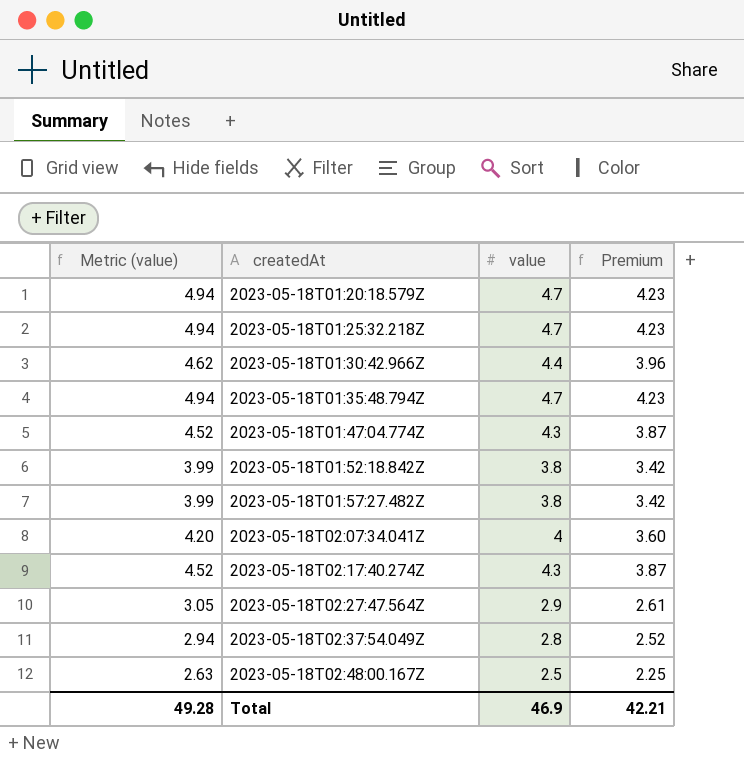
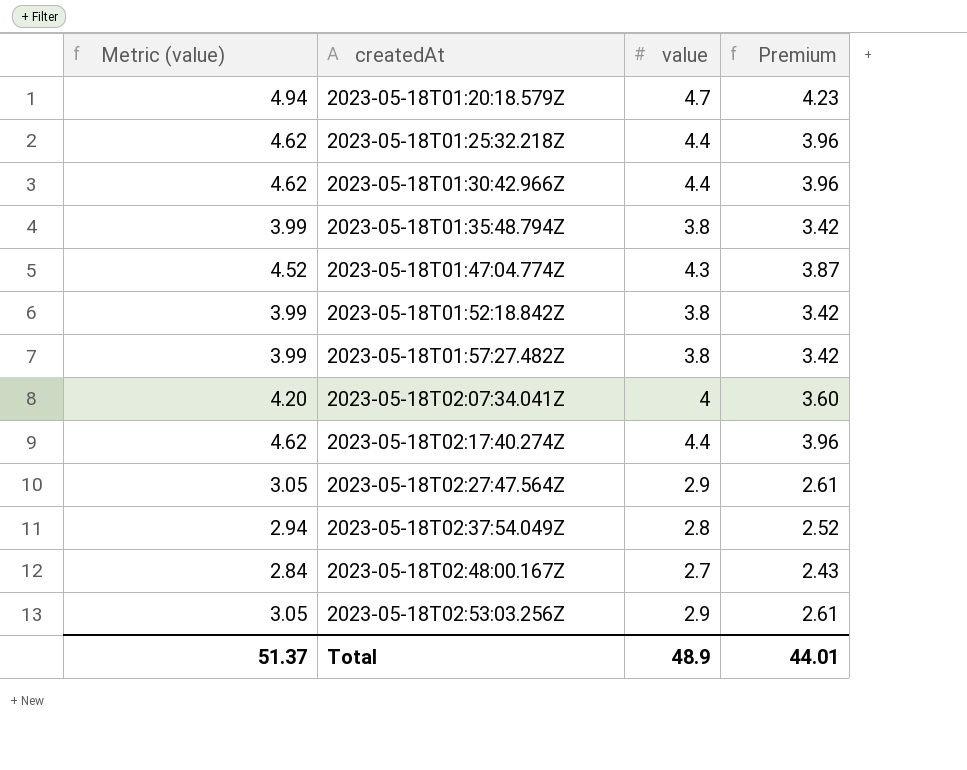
2023-05-18T01:25:32.218Z | Metric (value): 4.94 -> 4.62
2023-05-18T01:25:32.218Z | value: 4.7 -> 4.4
2023-05-18T01:25:32.218Z | Premium: 4.23 -> 3.96
2023-05-18T01:35:48.794Z | Metric (value): 4.94 -> 3.99
2023-05-18T01:35:48.794Z | value: 4.7 -> 3.8
2023-05-18T01:35:48.794Z | Premium: 4.23 -> 3.42
2023-05-18T02:17:40.274Z | Metric (value): 4.52 -> 4.62
2023-05-18T02:17:40.274Z | value: 4.3 -> 4.4
2023-05-18T02:17:40.274Z | Premium: 3.87 -> 3.96
2023-05-18T02:48:00.167Z | Metric (value): 2.63 -> 2.84
2023-05-18T02:48:00.167Z | value: 2.5 -> 2.7
2023-05-18T02:48:00.167Z | Premium: 2.25 -> 2.43
row 2023-05-18T02:53:03.256Z: none -> 3.05 | 2.9 | 2.61
Total | Metric (value): 49.28 -> 51.37
Total | value: 46.9 -> 48.9
Total | Premium: 42.21 -> 44.01

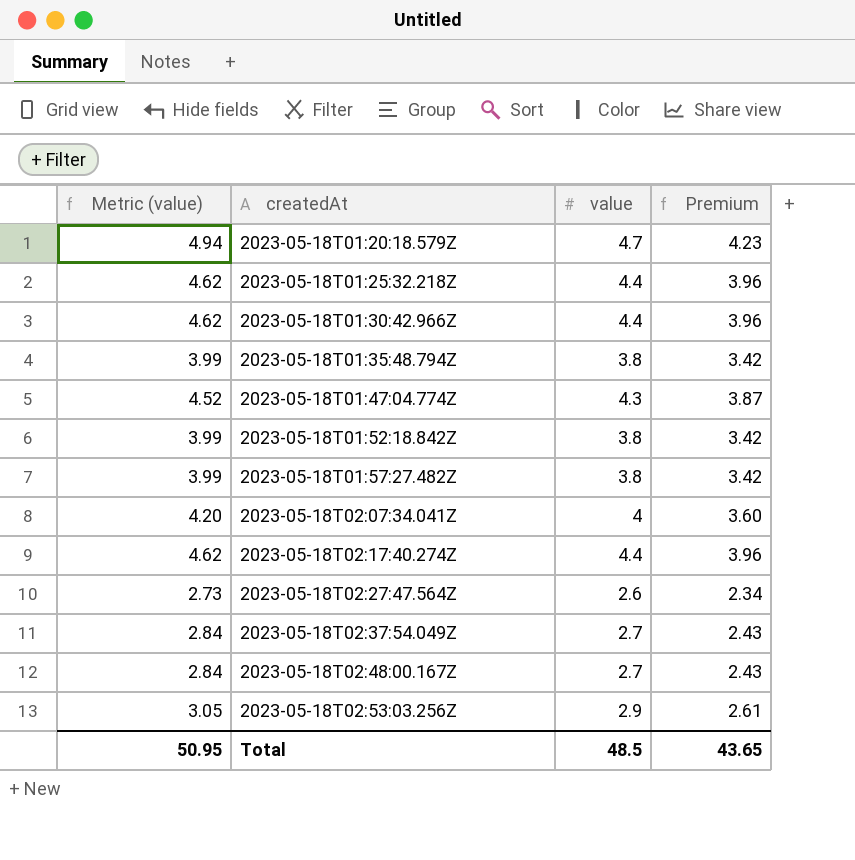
2023-05-18T02:27:47.564Z | Metric (value): 3.05 -> 2.73
2023-05-18T02:27:47.564Z | value: 2.9 -> 2.6
2023-05-18T02:27:47.564Z | Premium: 2.61 -> 2.34
2023-05-18T02:37:54.049Z | Metric (value): 2.94 -> 2.84
2023-05-18T02:37:54.049Z | value: 2.8 -> 2.7
2023-05-18T02:37:54.049Z | Premium: 2.52 -> 2.43
Total | Metric (value): 51.37 -> 50.95
Total | value: 48.9 -> 48.5
Total | Premium: 44.01 -> 43.65

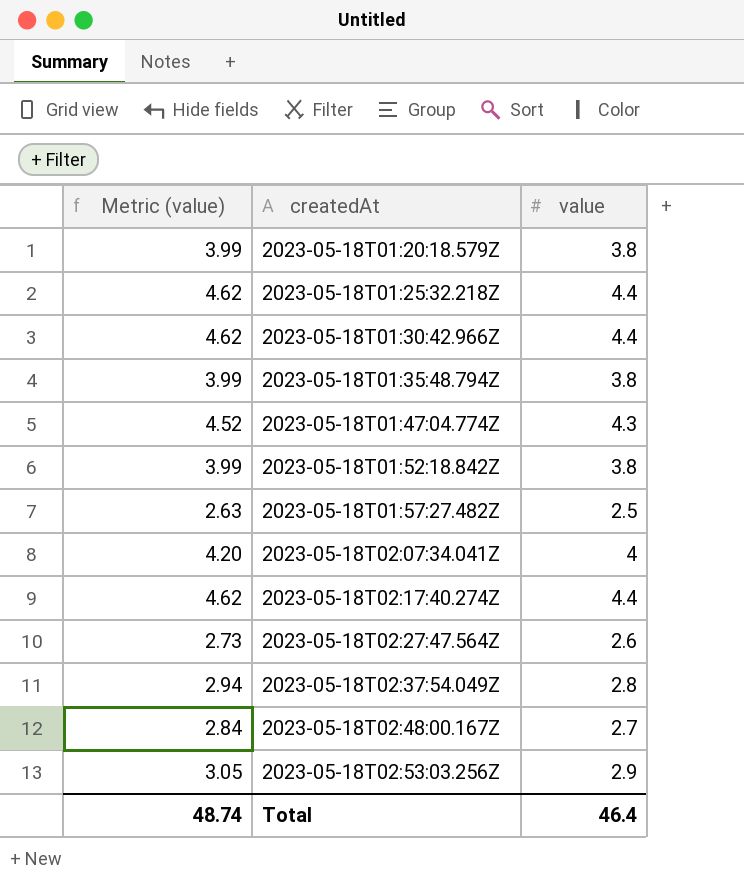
column Premium | formula: [value] * 0.9 -> none
2023-05-18T01:20:18.579Z | Metric (value): 4.94 -> 3.99
2023-05-18T01:20:18.579Z | value: 4.7 -> 3.8
2023-05-18T01:57:27.482Z | Metric (value): 3.99 -> 2.63
2023-05-18T01:57:27.482Z | value: 3.8 -> 2.5
2023-05-18T02:37:54.049Z | Metric (value): 2.84 -> 2.94
2023-05-18T02:37:54.049Z | value: 2.7 -> 2.8
Total | Metric (value): 50.95 -> 48.74
Total | value: 48.5 -> 46.4

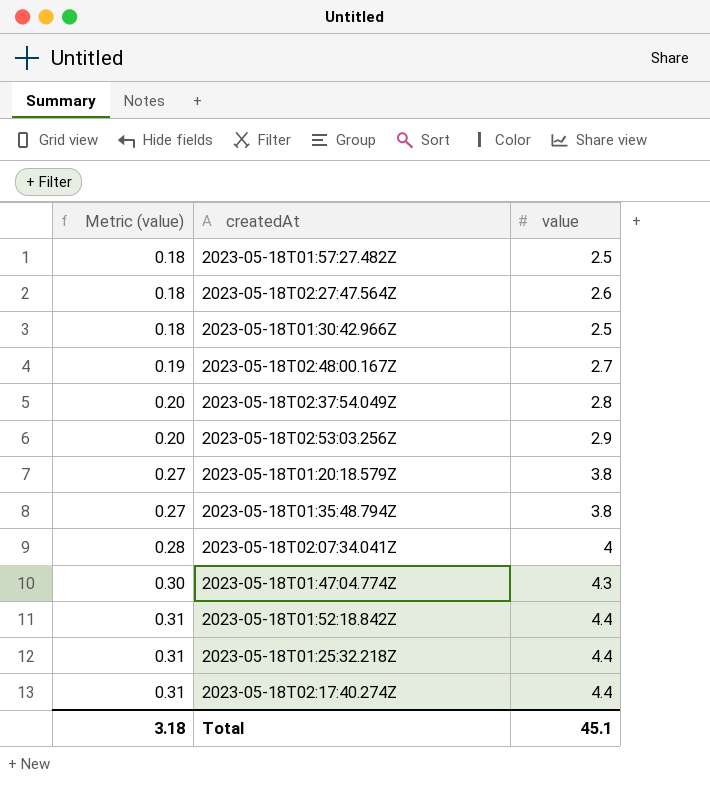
row order: createdAt ascending -> Metric (value) ascending
column Metric (value) | formula: [value] * 1.05 -> [value] * 0.07
2023-05-18T01:30:42.966Z | value: 4.4 -> 2.5
2023-05-18T01:52:18.842Z | value: 3.8 -> 4.4
Total | Metric (value): 48.74 -> 3.18
Total | value: 46.4 -> 45.1

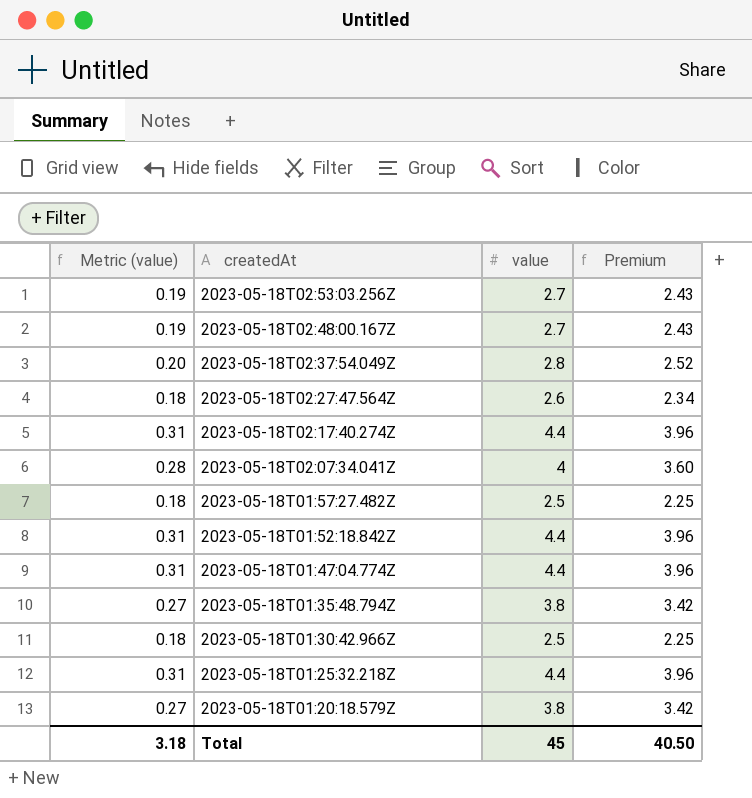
row order: Metric (value) ascending -> createdAt descending
column Premium | formula: none -> [value] * 0.9
2023-05-18T02:53:03.256Z | Metric (value): 0.20 -> 0.19
2023-05-18T02:53:03.256Z | value: 2.9 -> 2.7
2023-05-18T01:47:04.774Z | Metric (value): 0.30 -> 0.31
2023-05-18T01:47:04.774Z | value: 4.3 -> 4.4
Total | value: 45.1 -> 45

